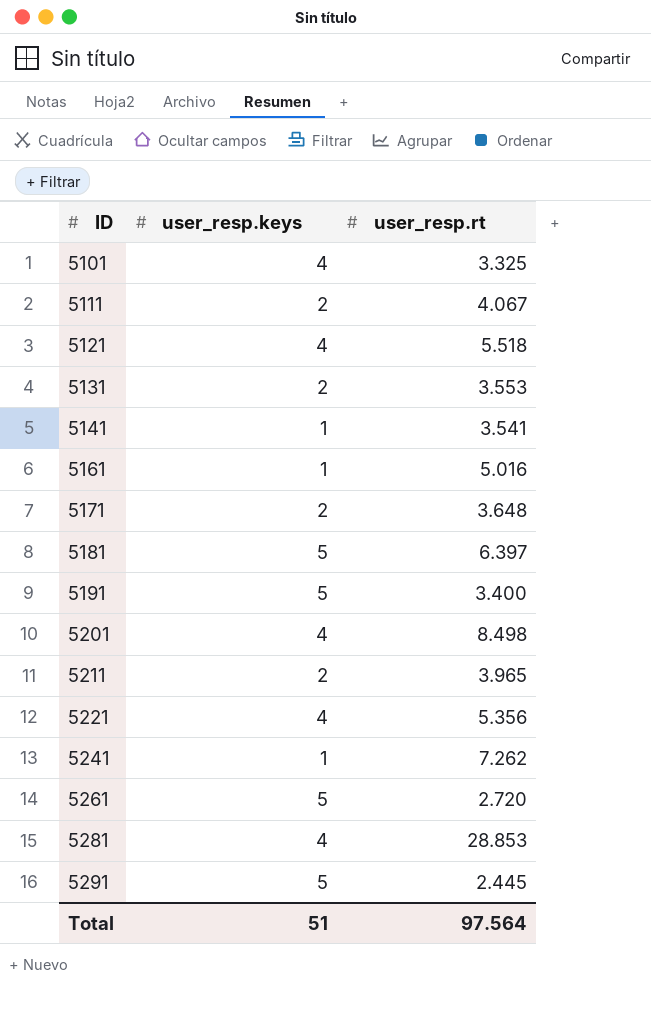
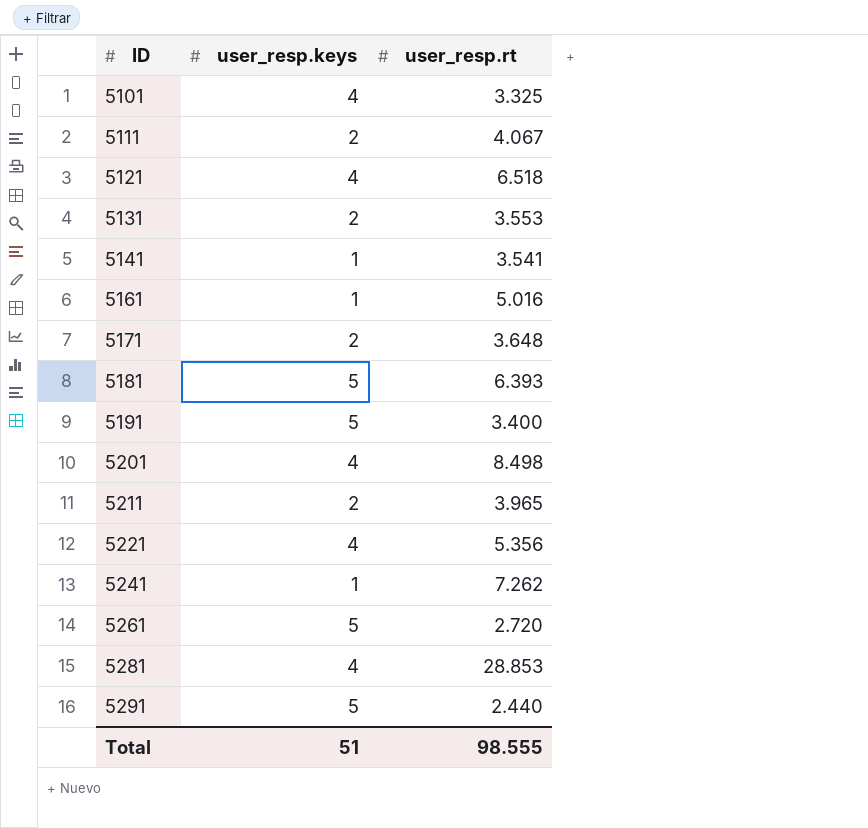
5121 | user_resp.rt: 5.518 -> 6.518
5181 | user_resp.rt: 6.397 -> 6.393
5291 | user_resp.rt: 2.445 -> 2.440
Total | user_resp.rt: 97.564 -> 98.555

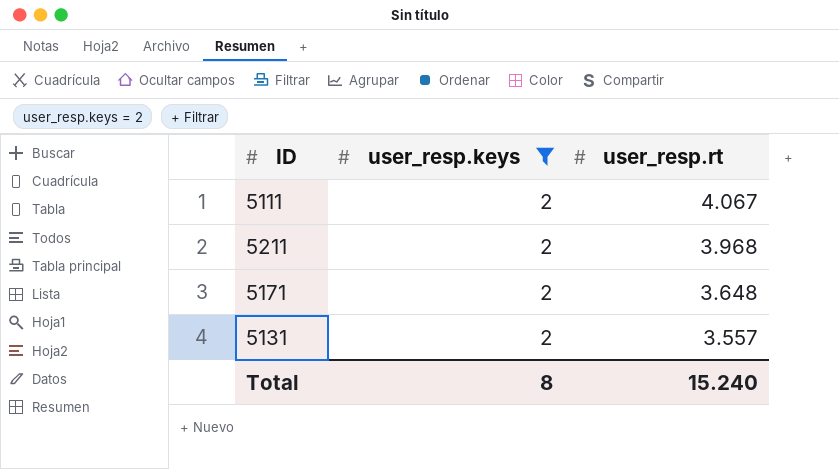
filter: none -> user_resp.keys = 2
row order: ID ascending -> user_resp.rt descending
5211 | user_resp.rt: 3.965 -> 3.968
5131 | user_resp.rt: 3.553 -> 3.557
Total | user_resp.keys: 51 -> 8
Total | user_resp.rt: 98.555 -> 15.240

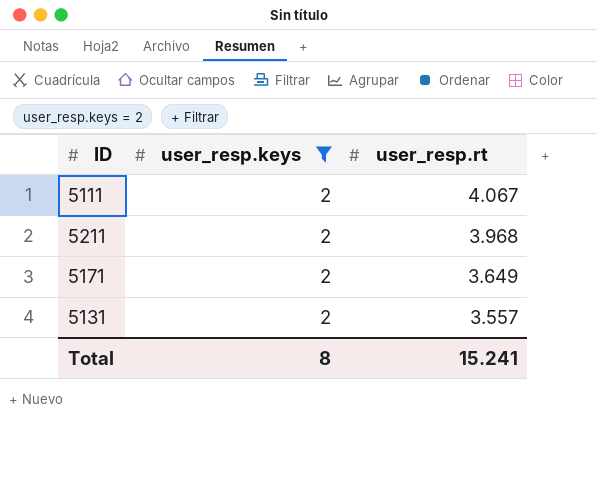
5171 | user_resp.rt: 3.648 -> 3.649
Total | user_resp.rt: 15.240 -> 15.241

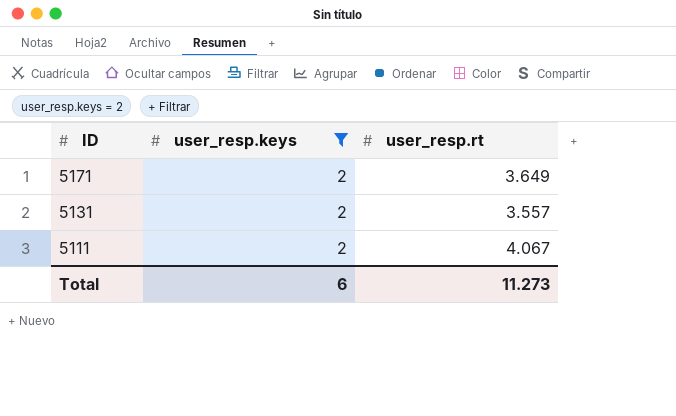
row order: user_resp.rt descending -> ID descending
row 5211: 2 | 3.968 -> none
Total | user_resp.keys: 8 -> 6
Total | user_resp.rt: 15.241 -> 11.273

